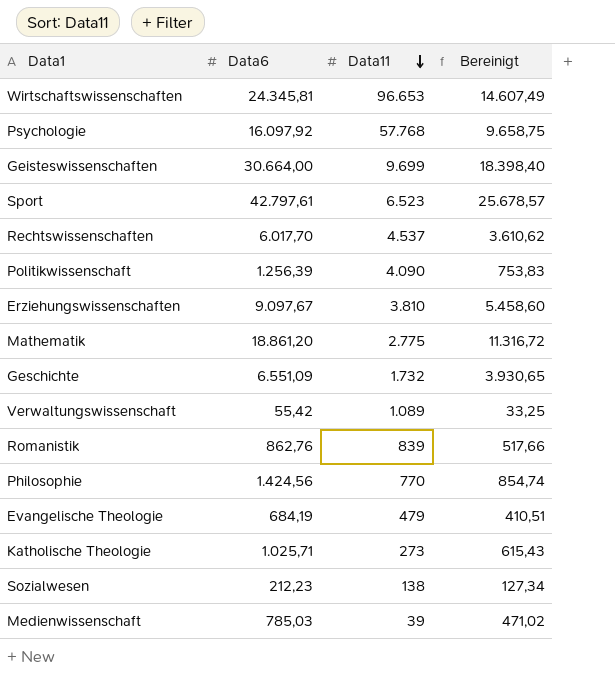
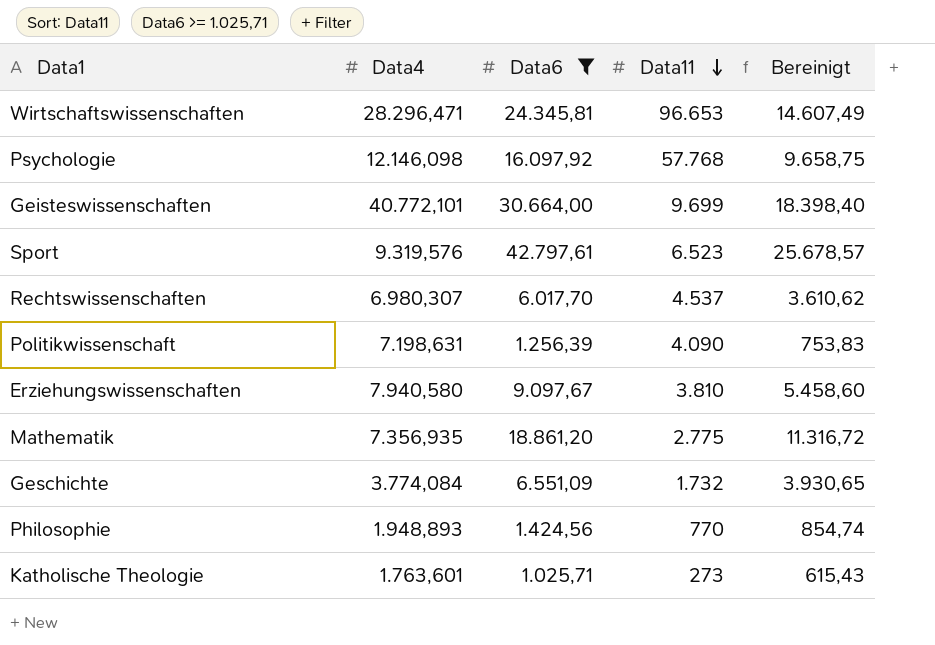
filter: none -> Data6 >= 1.025,71
column Data4 | position: none -> 2

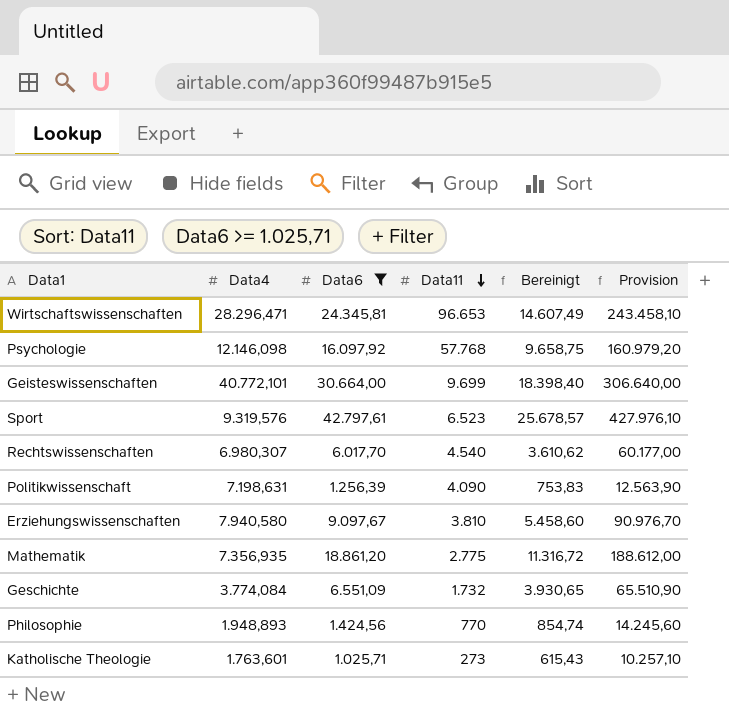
column Provision | formula: none -> [Data6] * 10
Rechtswissenschaften | Data11: 4.537 -> 4.540

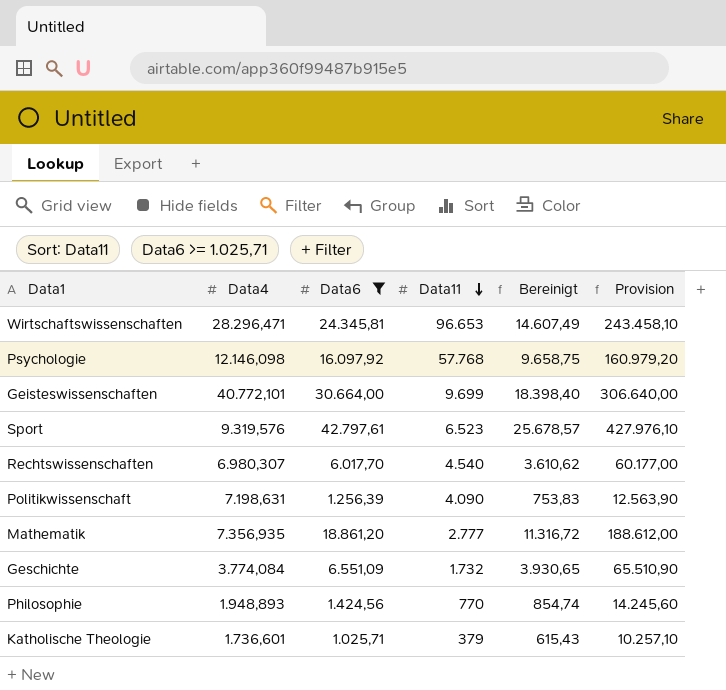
row Erziehungswissenschaften: 7.940,580 | 9.097,67 | 3.810 | 5.458,60 | 90.976,70 -> none
Mathematik | Data11: 2.775 -> 2.777
Katholische Theologie | Data4: 1.763,601 -> 1.736,601
Katholische Theologie | Data11: 273 -> 379

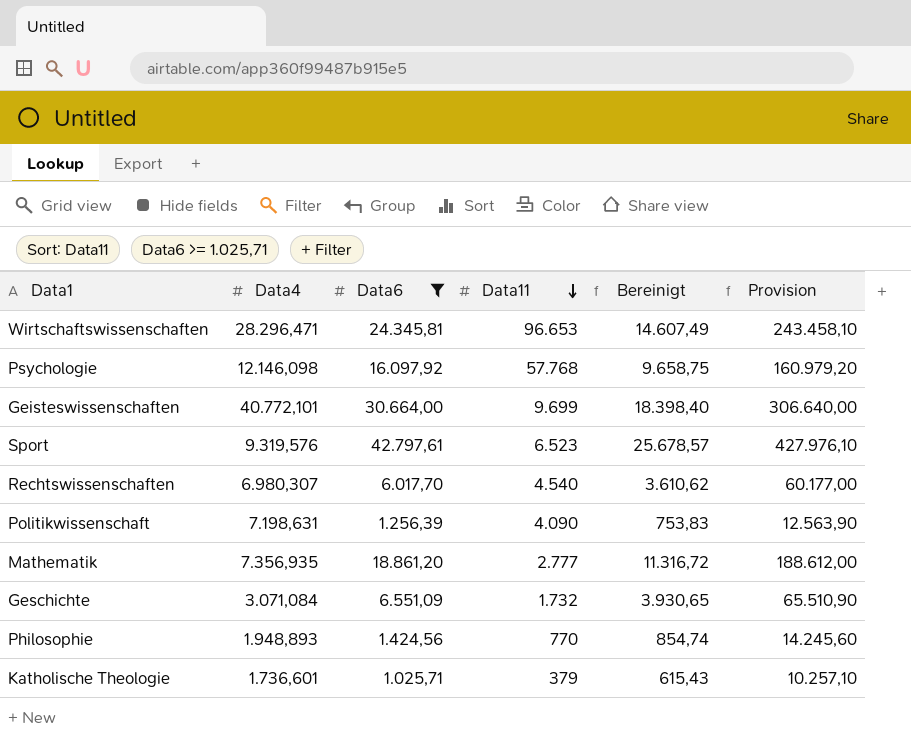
Geschichte | Data4: 3.774,084 -> 3.071,084

